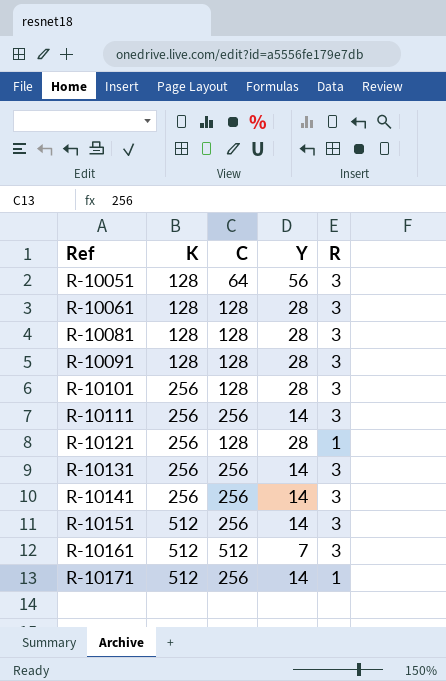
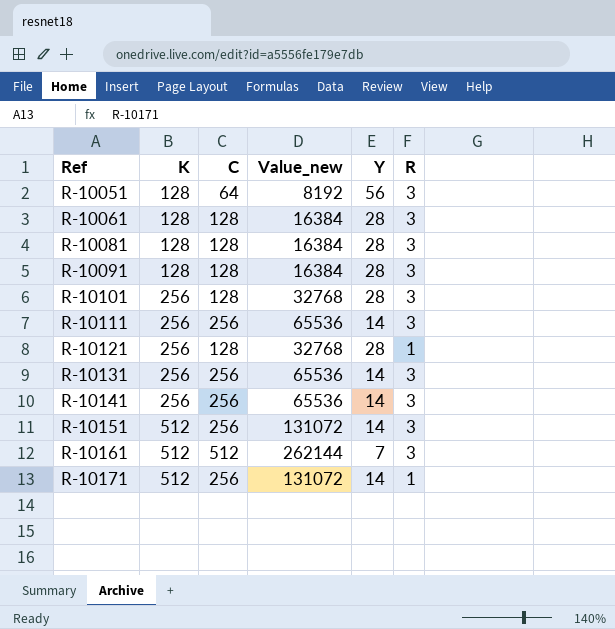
column Value_new | formula: none -> [K] * [C]

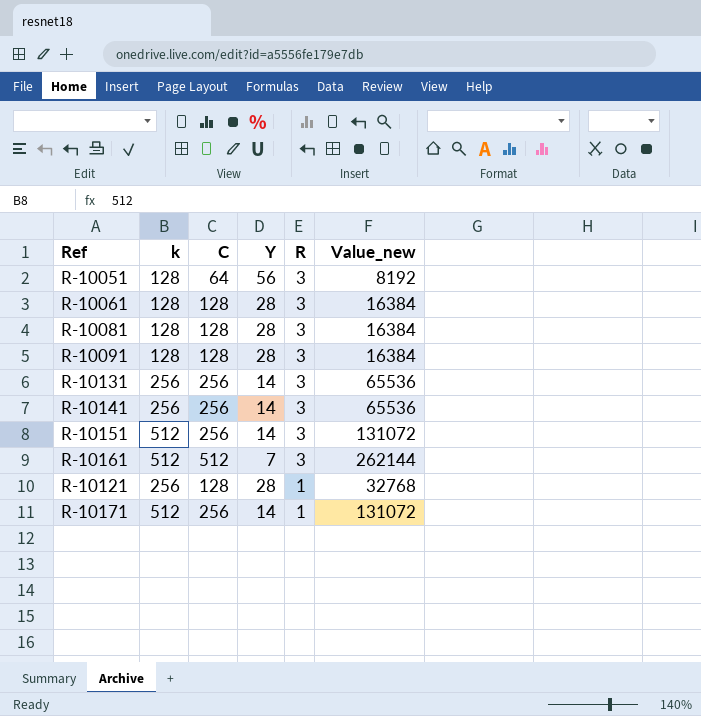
row order: Ref ascending -> R descending
column name: K -> k
column Value_new | position: 4 -> 6
row R-10101: 256 | 128 | 32768 | 28 | 3 -> none
row R-10111: 256 | 256 | 65536 | 14 | 3 -> none

